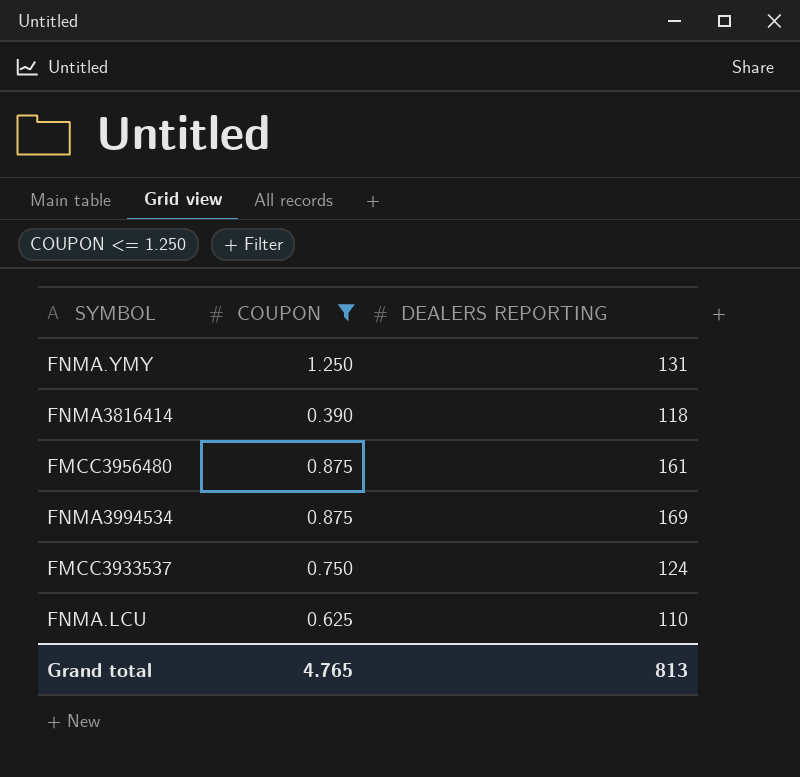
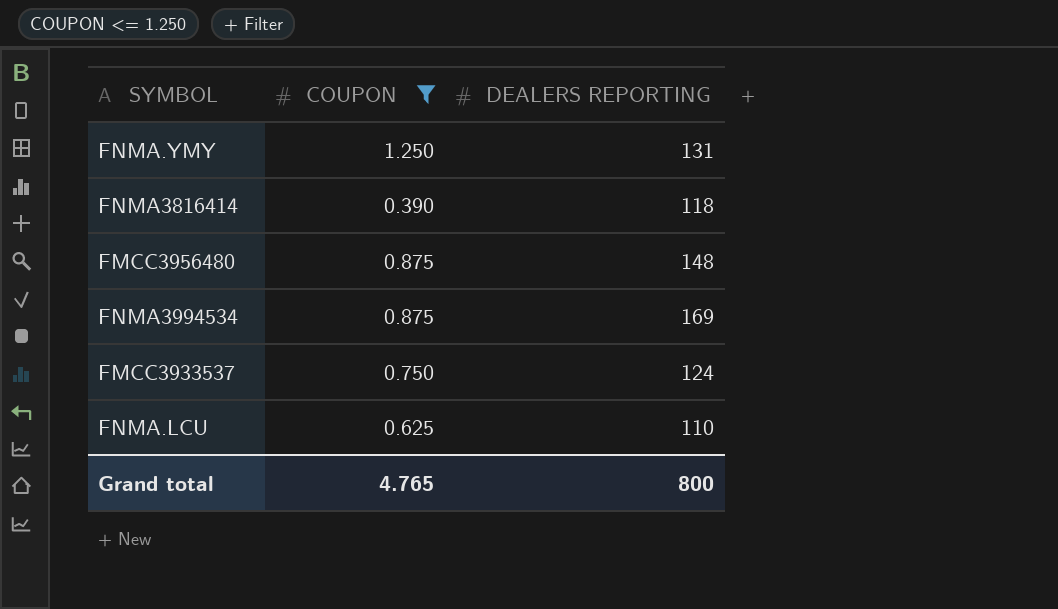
FMCC3956480 | DEALERS REPORTING: 161 -> 148
Grand total | DEALERS REPORTING: 813 -> 800

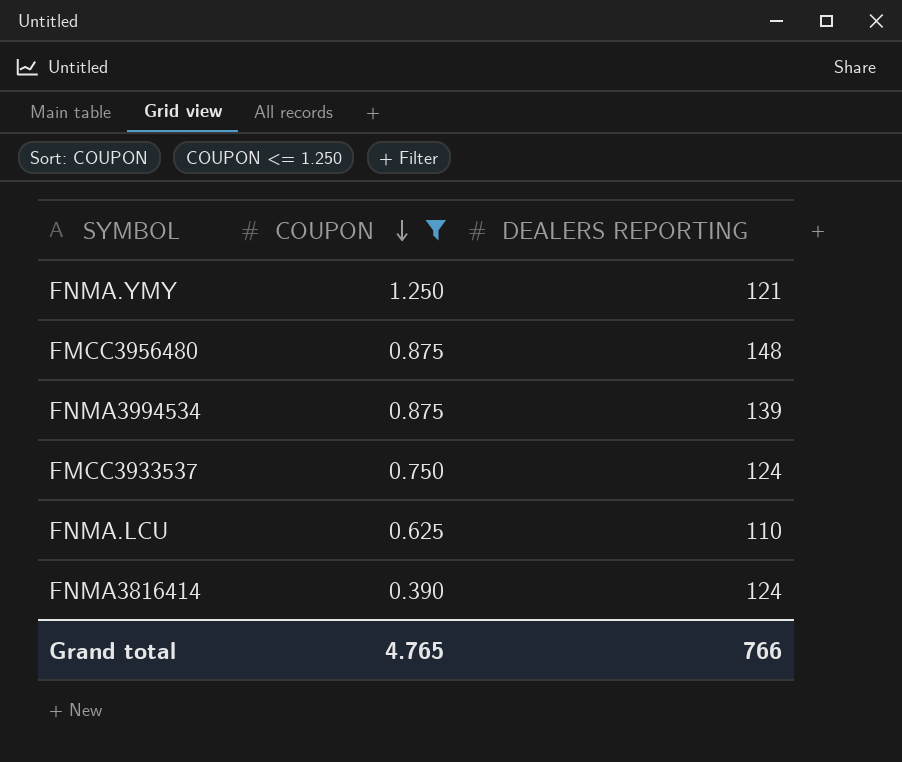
row order: none -> COUPON descending
FNMA.YMY | DEALERS REPORTING: 131 -> 121
FNMA3994534 | DEALERS REPORTING: 169 -> 139
FNMA3816414 | DEALERS REPORTING: 118 -> 124
Grand total | DEALERS REPORTING: 800 -> 766

